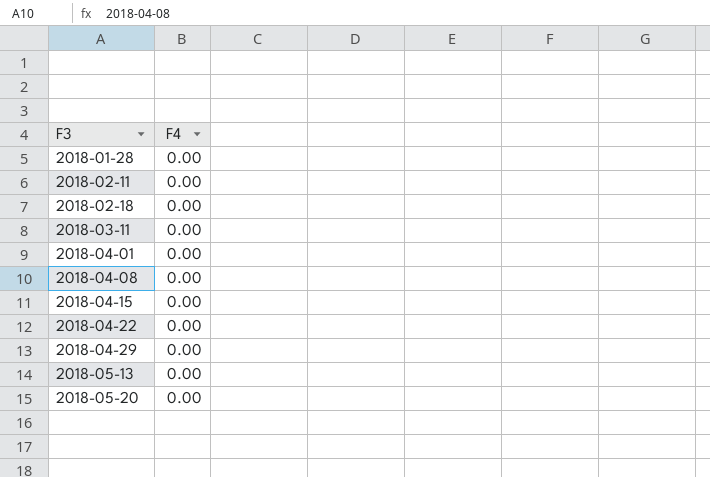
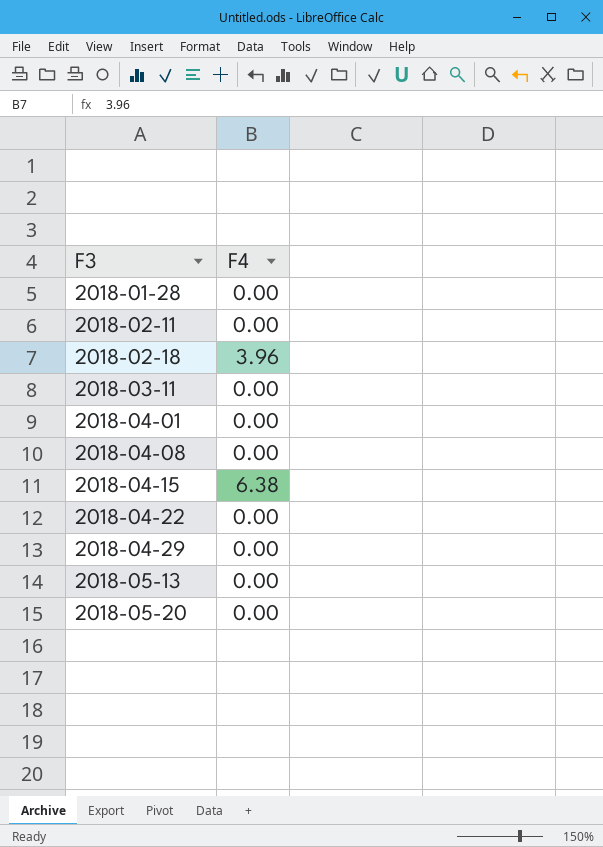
2018-02-18 | F4: 0.00 -> 3.96
2018-04-15 | F4: 0.00 -> 6.38

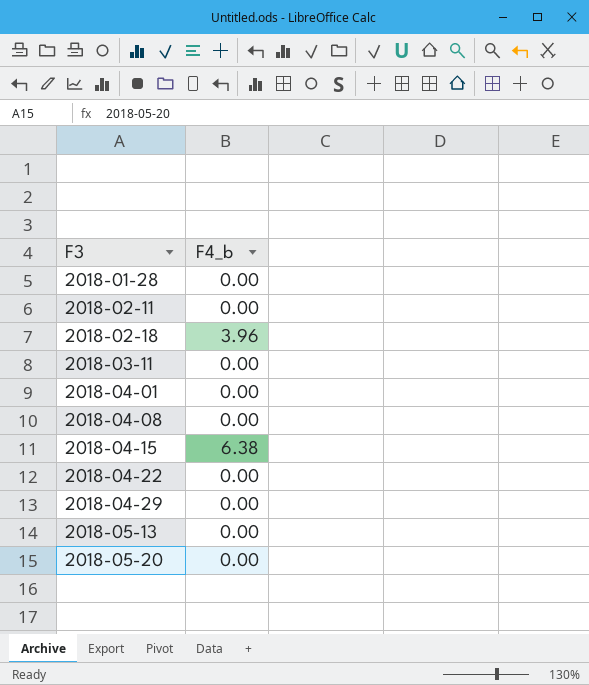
column name: F4 -> F4_b

